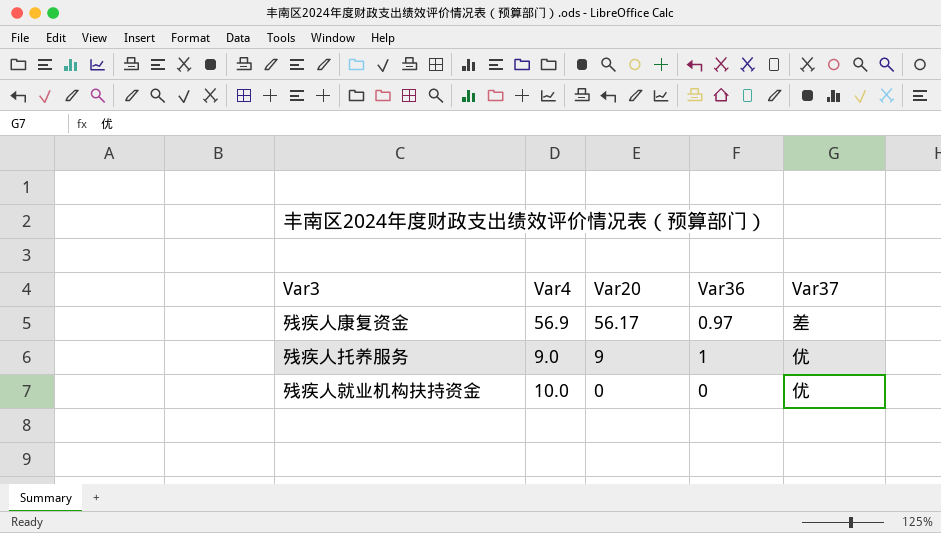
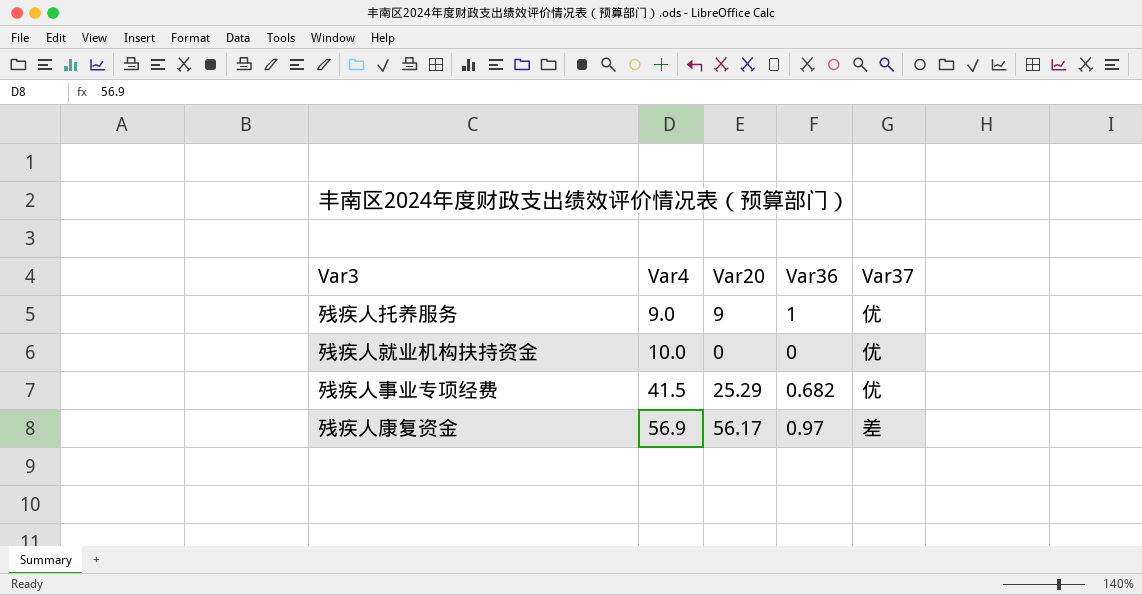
row order: Var20 descending -> Var4 ascending
row 残疾人事业专项经费: none -> 41.5 | 25.29 | 0.682 | 优

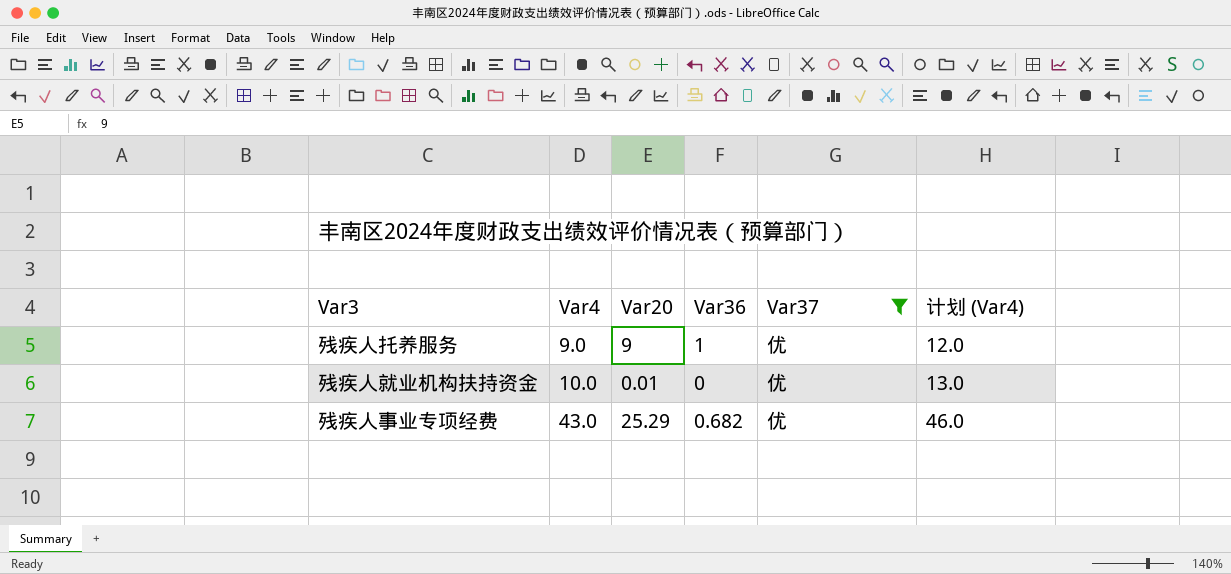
filter: none -> Var37 = 优
column 计划 (Var4) | formula: none -> [Var4] + 3
残疾人就业机构扶持资金 | Var20: 0 -> 0.01
残疾人事业专项经费 | Var4: 41.5 -> 43.0

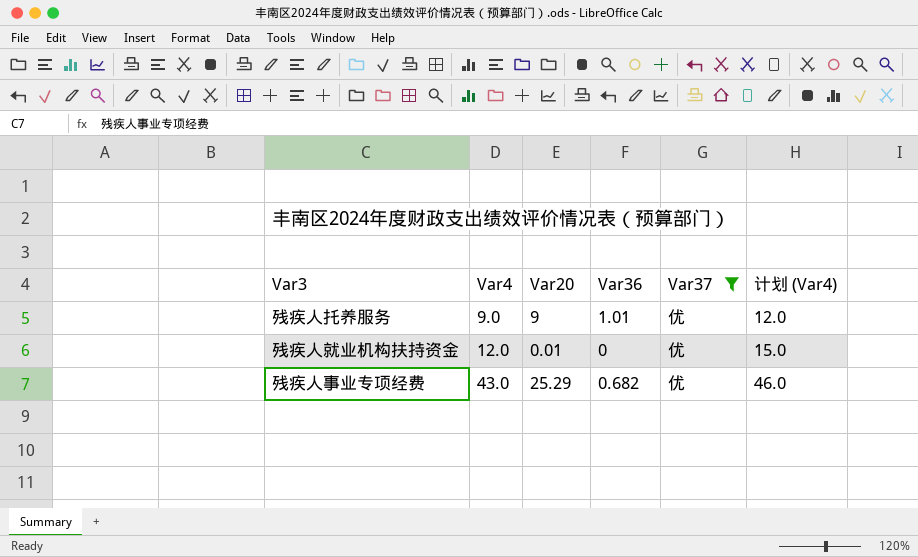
残疾人托养服务 | Var36: 1 -> 1.01
残疾人就业机构扶持资金 | Var4: 10.0 -> 12.0
残疾人就业机构扶持资金 | 计划 (Var4): 13.0 -> 15.0

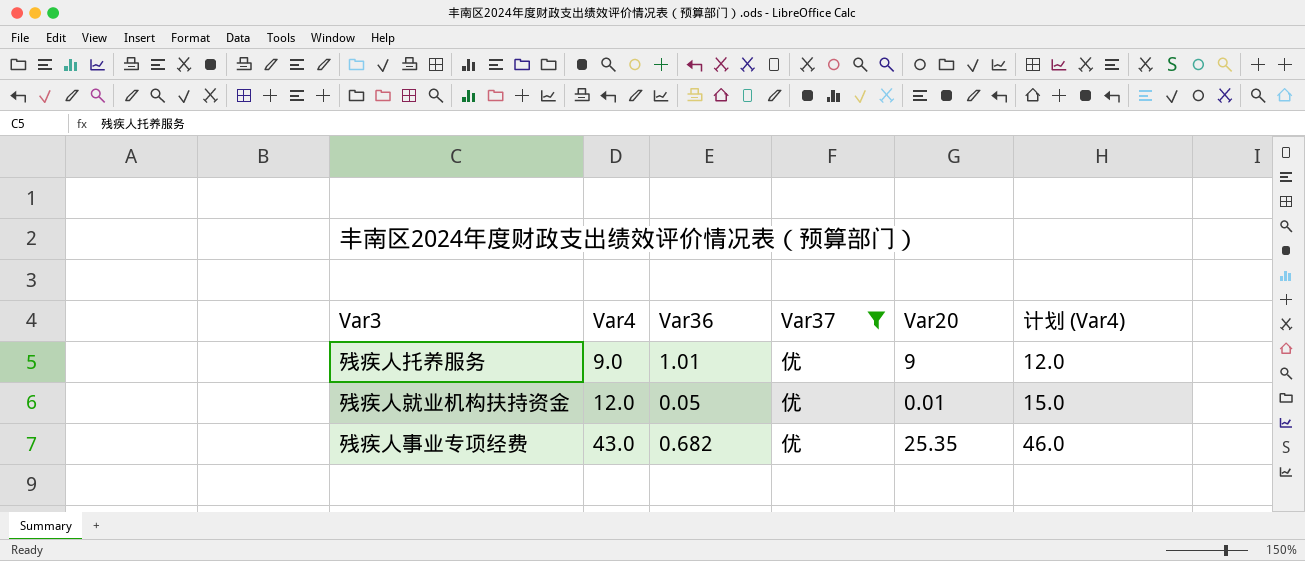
column Var20 | position: 3 -> 5
残疾人就业机构扶持资金 | Var36: 0 -> 0.05
残疾人事业专项经费 | Var20: 25.29 -> 25.35

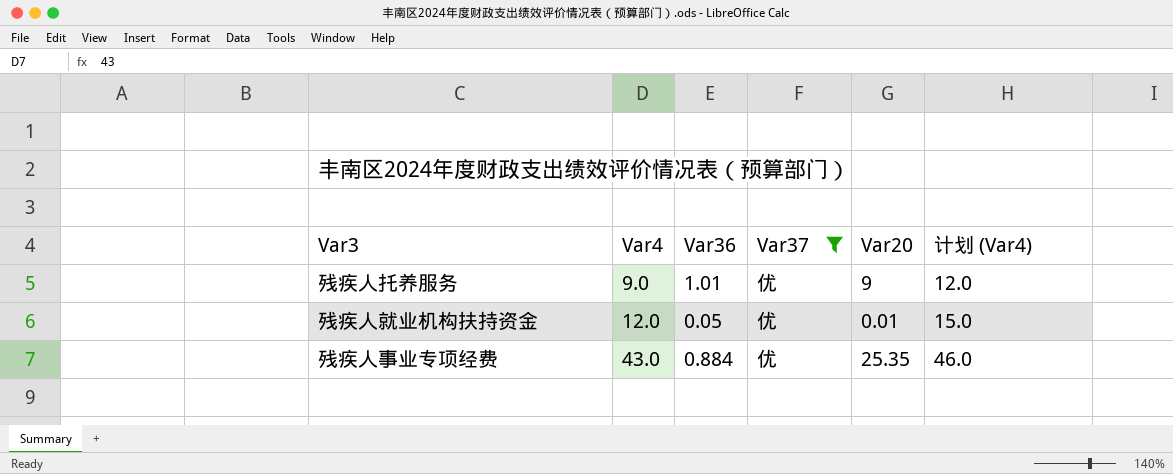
残疾人事业专项经费 | Var36: 0.682 -> 0.884

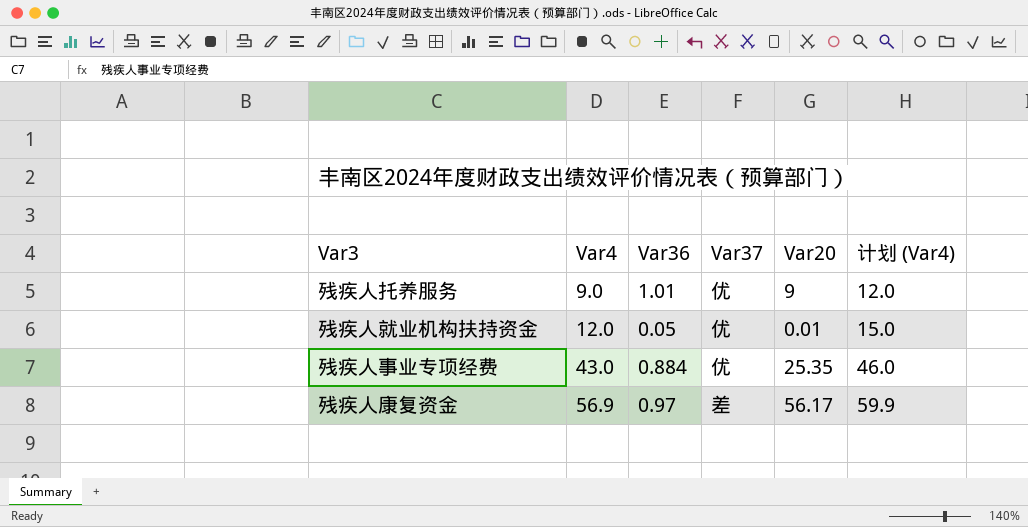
filter: Var37 = 优 -> none

